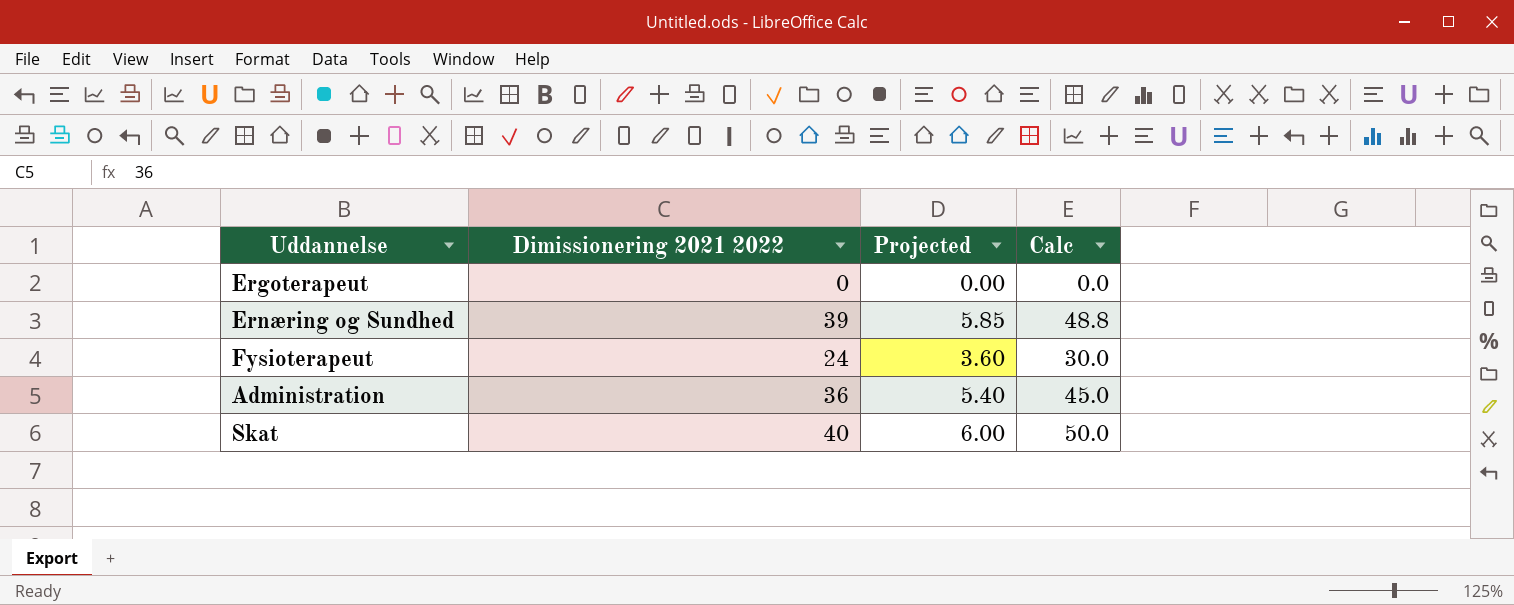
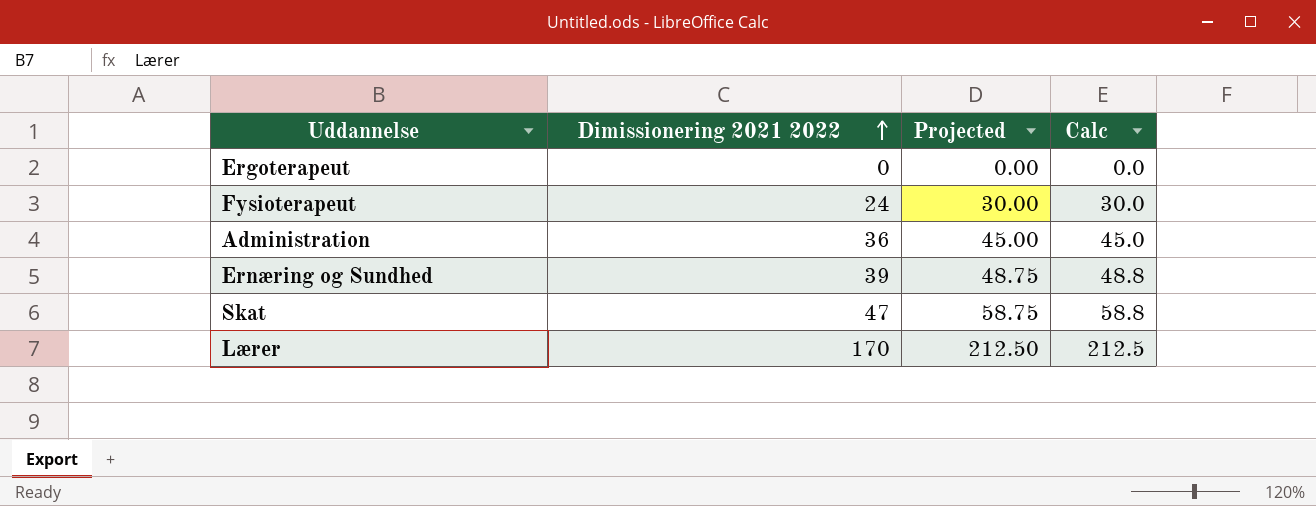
row order: none -> Dimissionering 2021 2022 ascending
column Projected | formula: [Dimissionering 2021 2022] * 0.15 -> [Dimissionering 2021 2022] * 1.25
Skat | Dimissionering 2021 2022: 40 -> 47
Skat | Calc: 50.0 -> 58.8
row Lærer: none -> 170 | 212.50 | 212.5

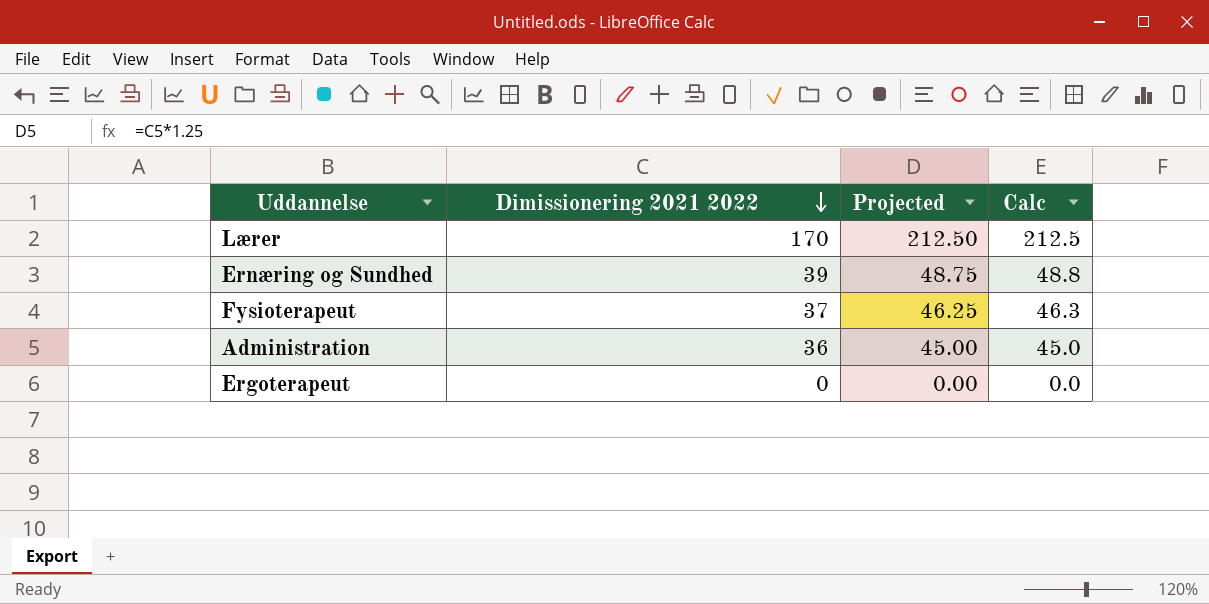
row order: Dimissionering 2021 2022 ascending -> Dimissionering 2021 2022 descending
row Skat: 47 | 58.75 | 58.8 -> none
Fysioterapeut | Dimissionering 2021 2022: 24 -> 37
Fysioterapeut | Projected: 30.00 -> 46.25
Fysioterapeut | Calc: 30.0 -> 46.3

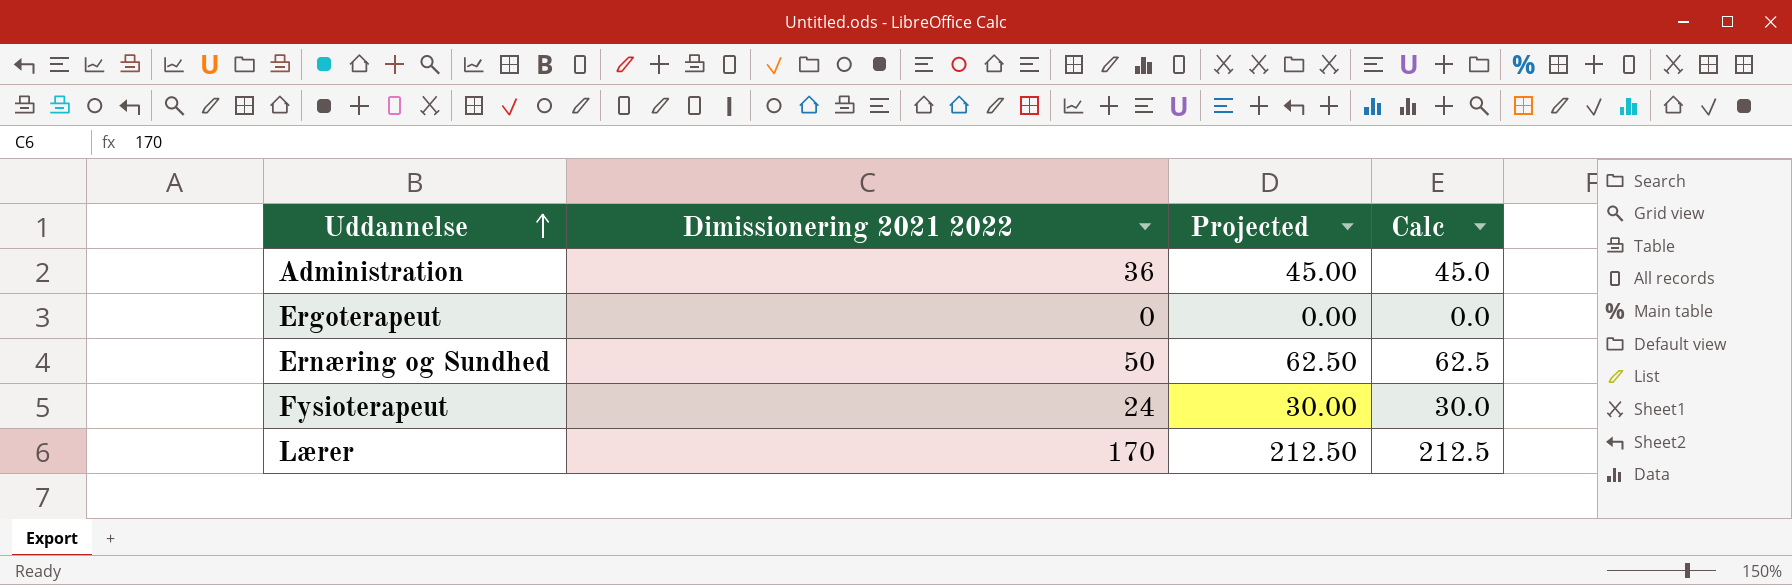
row order: Dimissionering 2021 2022 descending -> Uddannelse ascending
Ernæring og Sundhed | Dimissionering 2021 2022: 39 -> 50
Ernæring og Sundhed | Projected: 48.75 -> 62.50
Ernæring og Sundhed | Calc: 48.8 -> 62.5
Fysioterapeut | Dimissionering 2021 2022: 37 -> 24
Fysioterapeut | Projected: 46.25 -> 30.00
Fysioterapeut | Calc: 46.3 -> 30.0

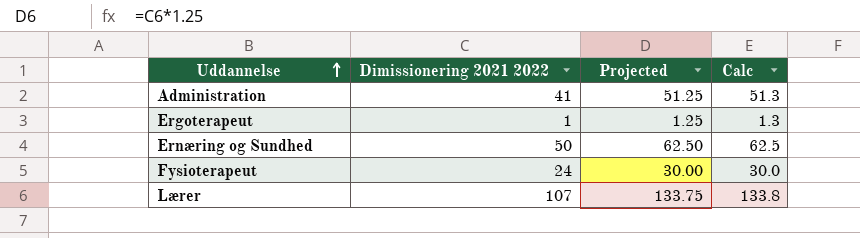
Administration | Dimissionering 2021 2022: 36 -> 41
Administration | Projected: 45.00 -> 51.25
Administration | Calc: 45.0 -> 51.3
Ergoterapeut | Dimissionering 2021 2022: 0 -> 1
Ergoterapeut | Projected: 0.00 -> 1.25
Ergoterapeut | Calc: 0.0 -> 1.3
Lærer | Dimissionering 2021 2022: 170 -> 107
Lærer | Projected: 212.50 -> 133.75
Lærer | Calc: 212.5 -> 133.8

